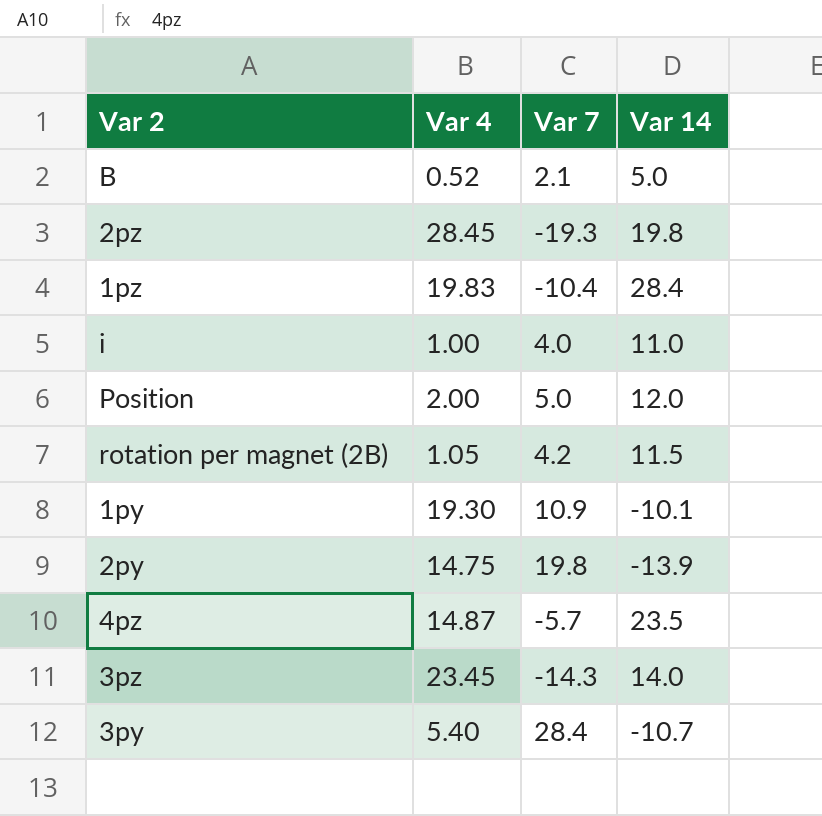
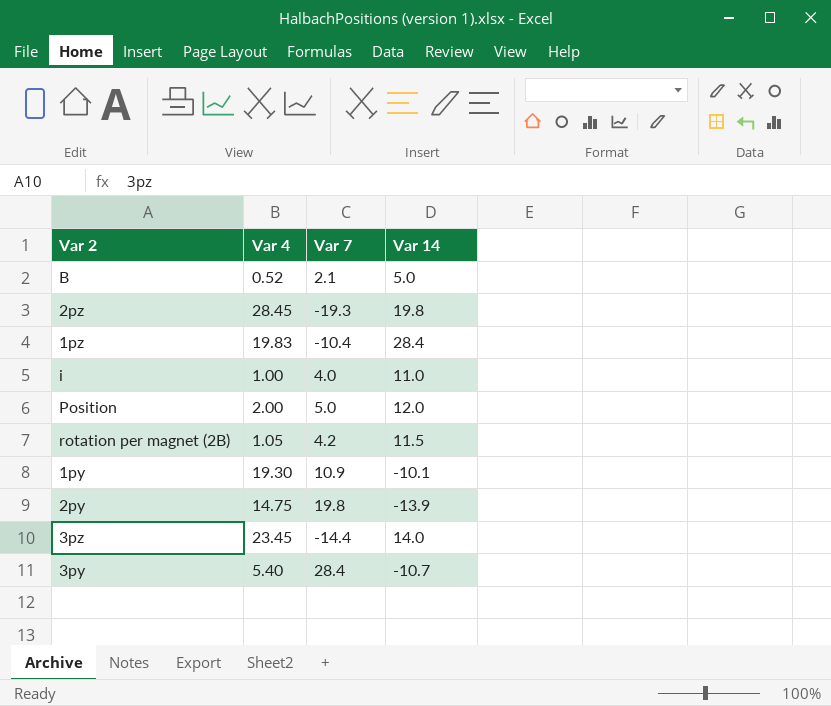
row 4pz: 14.87 | -5.7 | 23.5 -> none
3pz | Var 7: -14.3 -> -14.4

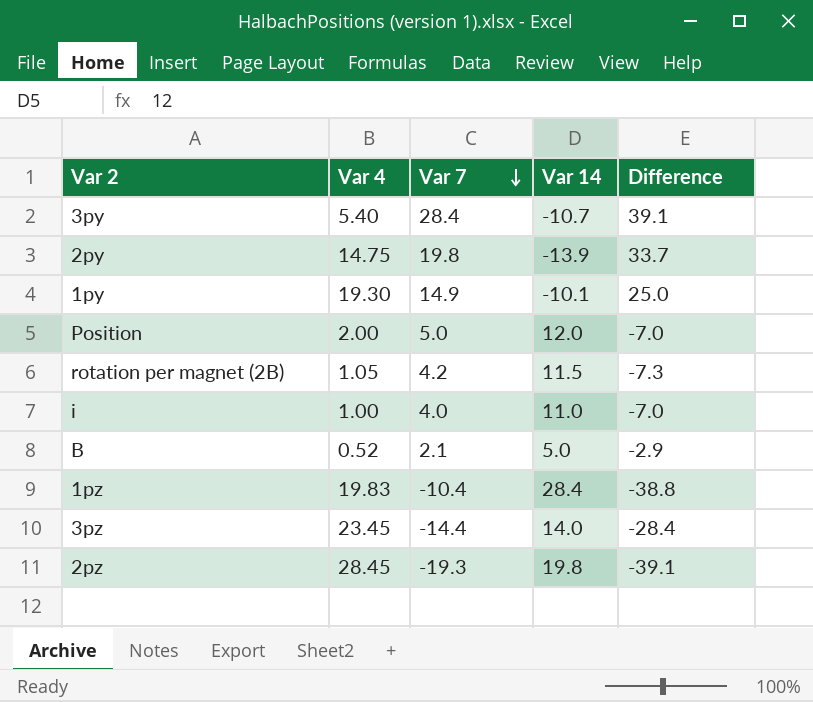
row order: none -> Var 7 descending
column Difference | formula: none -> [Var 7] - [Var 14]
1py | Var 7: 10.9 -> 14.9

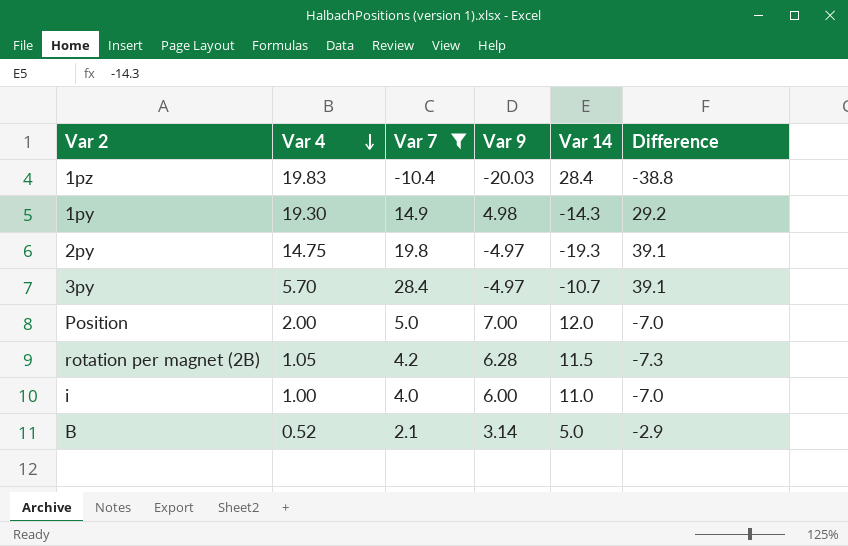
filter: none -> Var 7 >= -10.4
row order: Var 7 descending -> Var 4 descending
column Var 9 | position: none -> 4
1py | Var 14: -10.1 -> -14.3
1py | Difference: 25.0 -> 29.2
2py | Var 14: -13.9 -> -19.3
2py | Difference: 33.7 -> 39.1
3py | Var 4: 5.40 -> 5.70

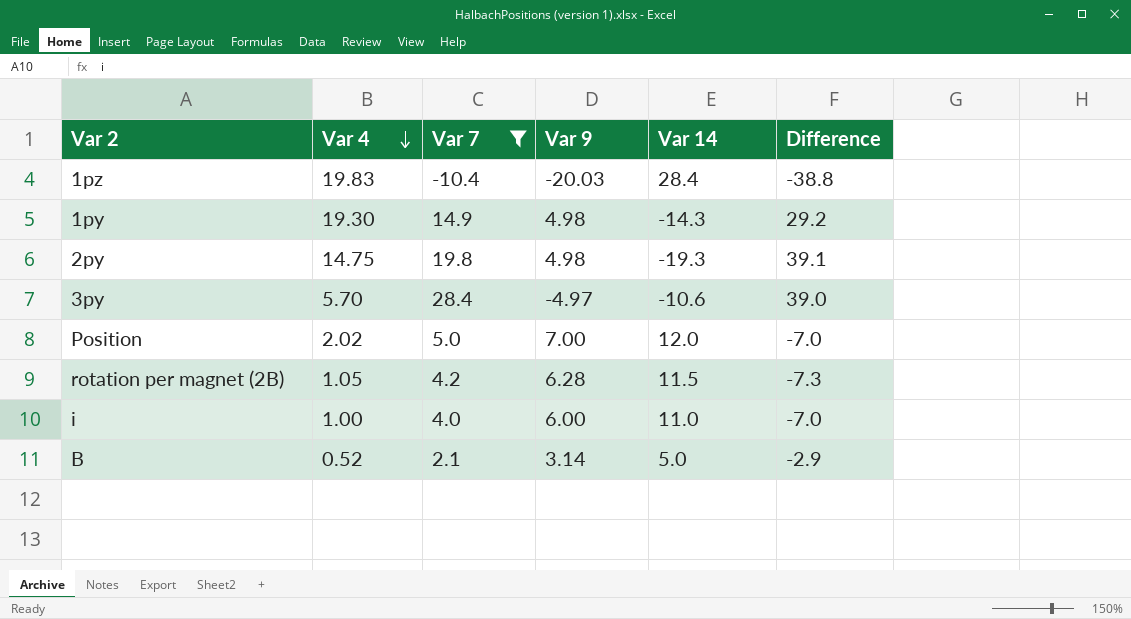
2py | Var 9: -4.97 -> 4.98
3py | Var 14: -10.7 -> -10.6
3py | Difference: 39.1 -> 39.0
Position | Var 4: 2.00 -> 2.02

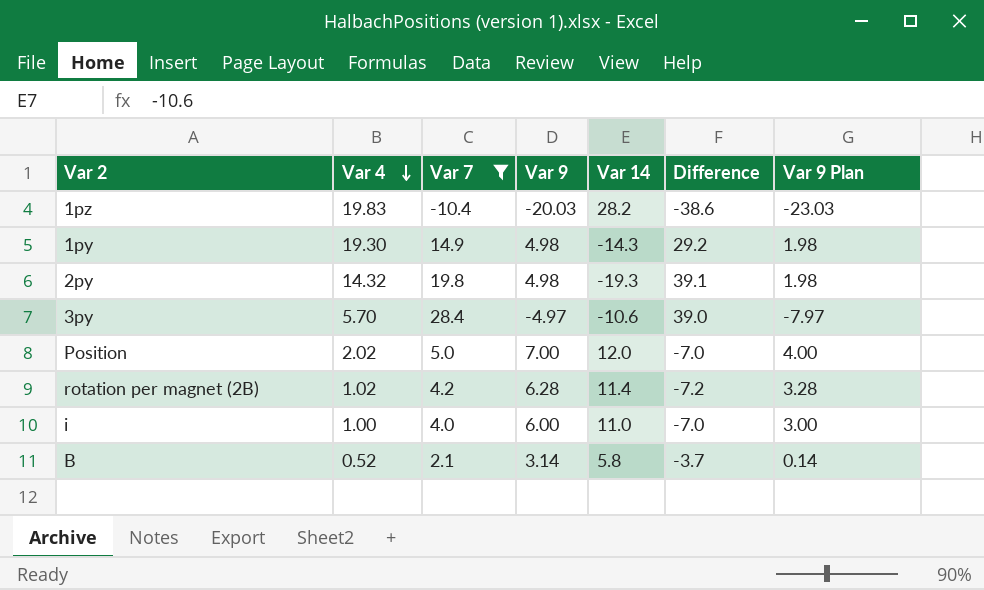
column Var 9 Plan | formula: none -> [Var 9] - 3
1pz | Var 14: 28.4 -> 28.2
1pz | Difference: -38.8 -> -38.6
2py | Var 4: 14.75 -> 14.32
rotation per magnet (2B) | Var 4: 1.05 -> 1.02
rotation per magnet (2B) | Var 14: 11.5 -> 11.4
rotation per magnet (2B) | Difference: -7.3 -> -7.2
B | Var 14: 5.0 -> 5.8
B | Difference: -2.9 -> -3.7

